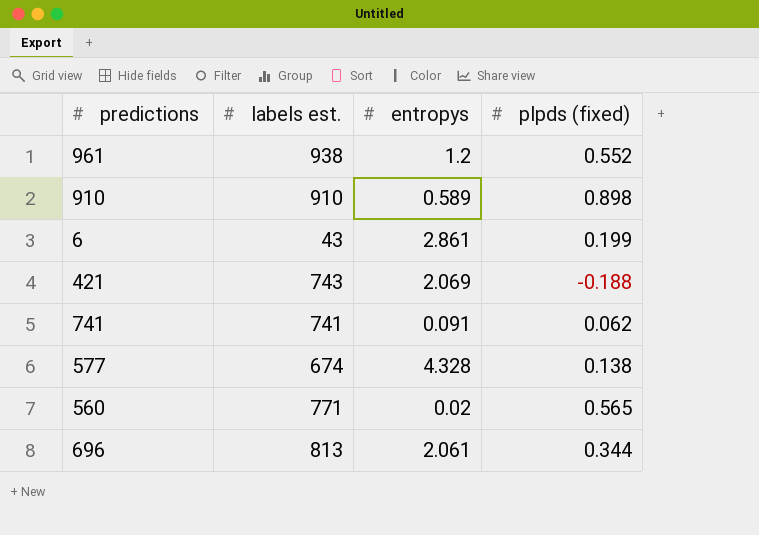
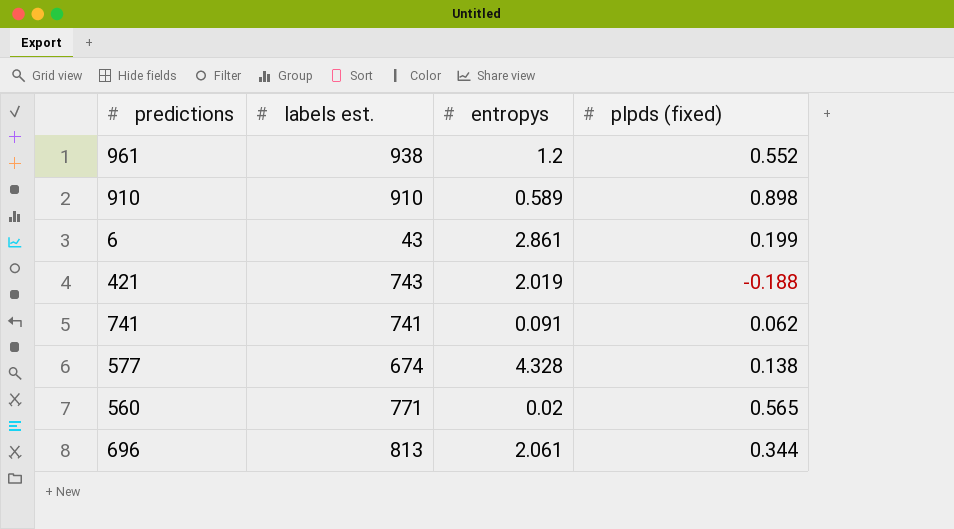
421 | entropys: 2.069 -> 2.019

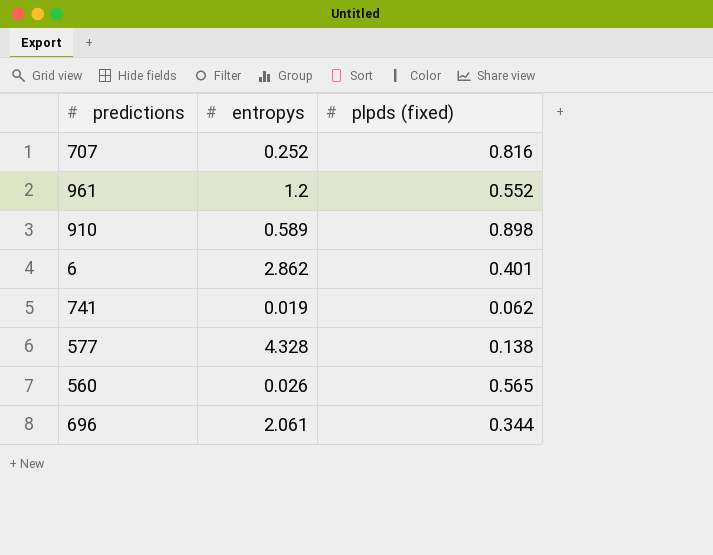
column labels est. | position: 2 -> none
row 421: 743 | 2.019 | -0.188 -> none
row 707: none -> 0.252 | 0.816
6 | entropys: 2.861 -> 2.862
6 | plpds (fixed): 0.199 -> 0.401
741 | entropys: 0.091 -> 0.019
560 | entropys: 0.02 -> 0.026

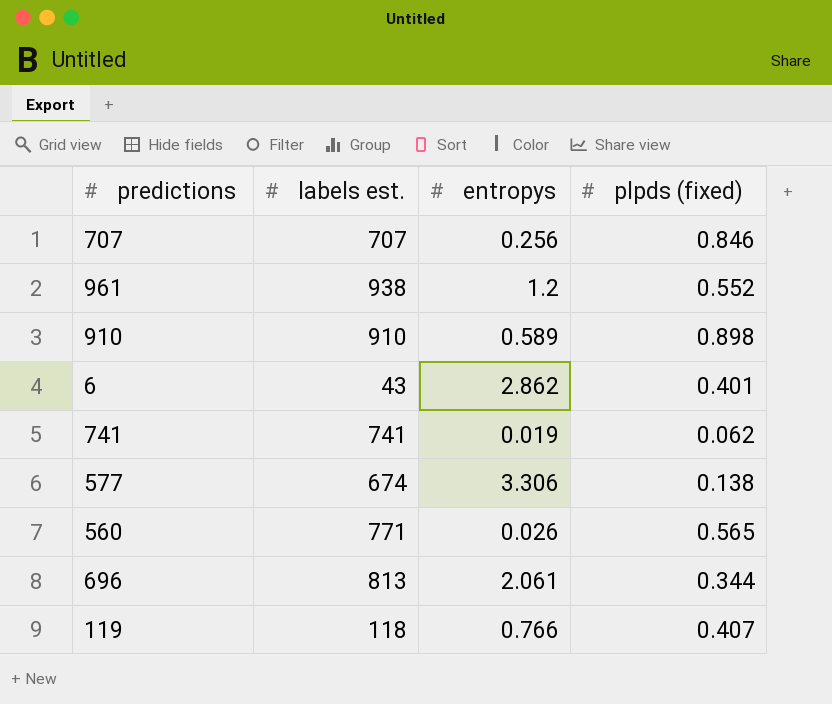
column labels est. | position: none -> 2
707 | entropys: 0.252 -> 0.256
707 | plpds (fixed): 0.816 -> 0.846
577 | entropys: 4.328 -> 3.306
row 119: none -> 118 | 0.766 | 0.407

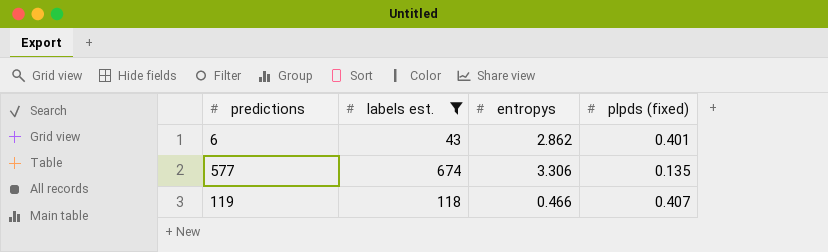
filter: none -> labels est. <= 674
577 | plpds (fixed): 0.138 -> 0.135
119 | entropys: 0.766 -> 0.466

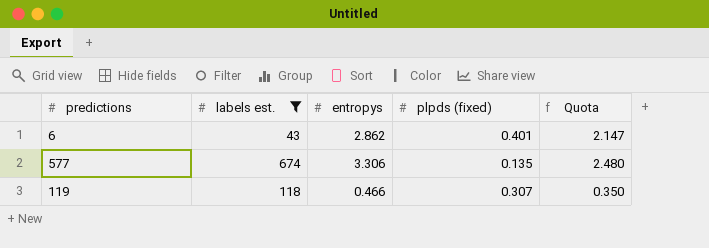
column Quota | formula: none -> [entropys] * 0.75
119 | plpds (fixed): 0.407 -> 0.307

